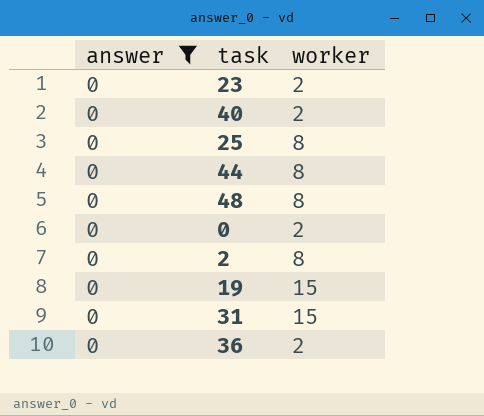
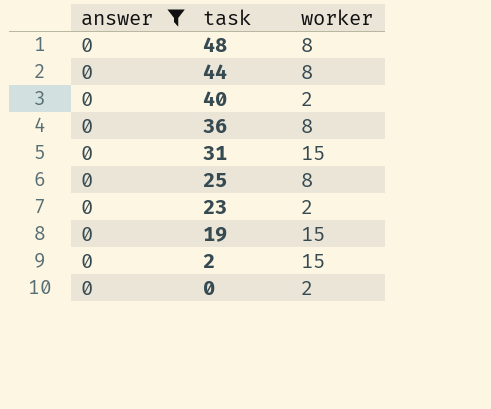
row order: none -> task descending
36 | worker: 2 -> 8
2 | worker: 8 -> 15

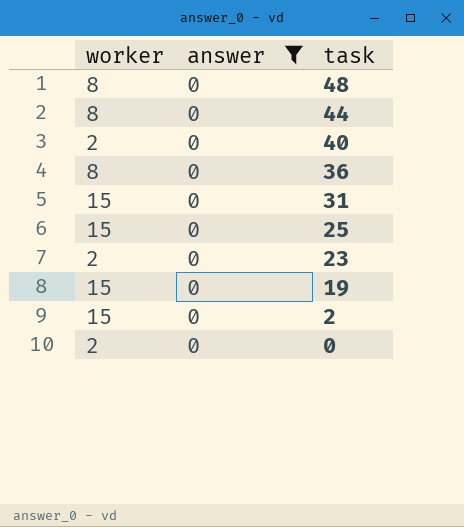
column worker | position: 3 -> 1
25 | worker: 8 -> 15

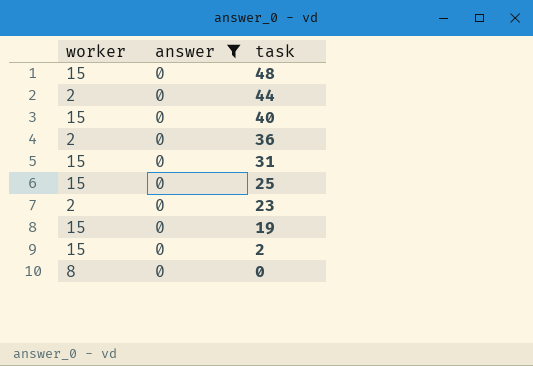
48 | worker: 8 -> 15
44 | worker: 8 -> 2
40 | worker: 2 -> 15
36 | worker: 8 -> 2
0 | worker: 2 -> 8

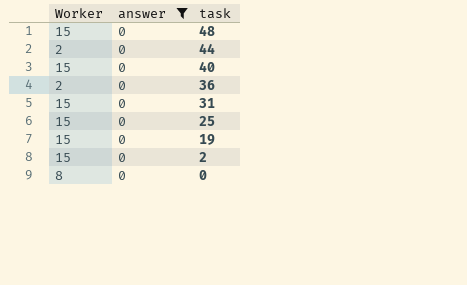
column name: worker -> Worker
row 23: 2 | 0 -> none

